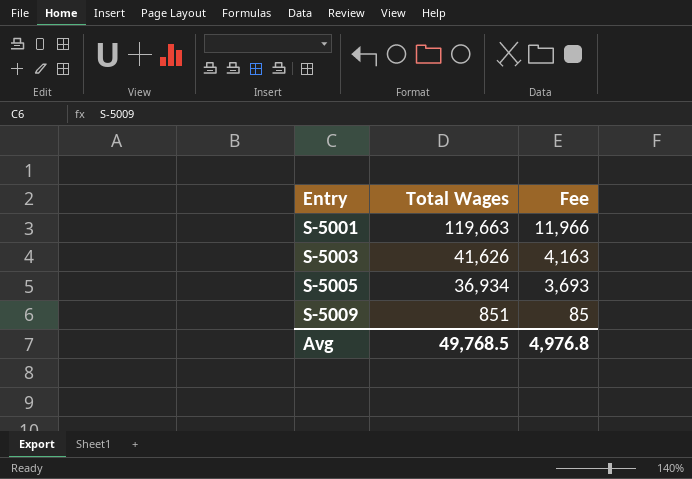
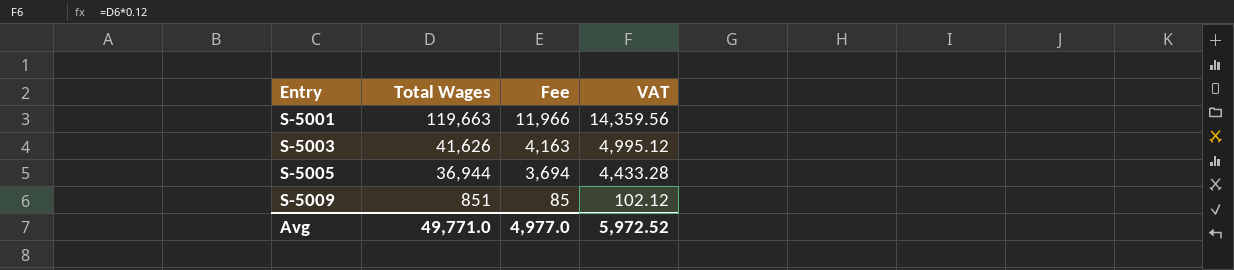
column VAT | formula: none -> [Total Wages] * 0.12
S-5005 | Total Wages: 36,934 -> 36,944
S-5005 | Fee: 3,693 -> 3,694
Avg | Total Wages: 49,768.5 -> 49,771.0
Avg | Fee: 4,976.8 -> 4,977.0

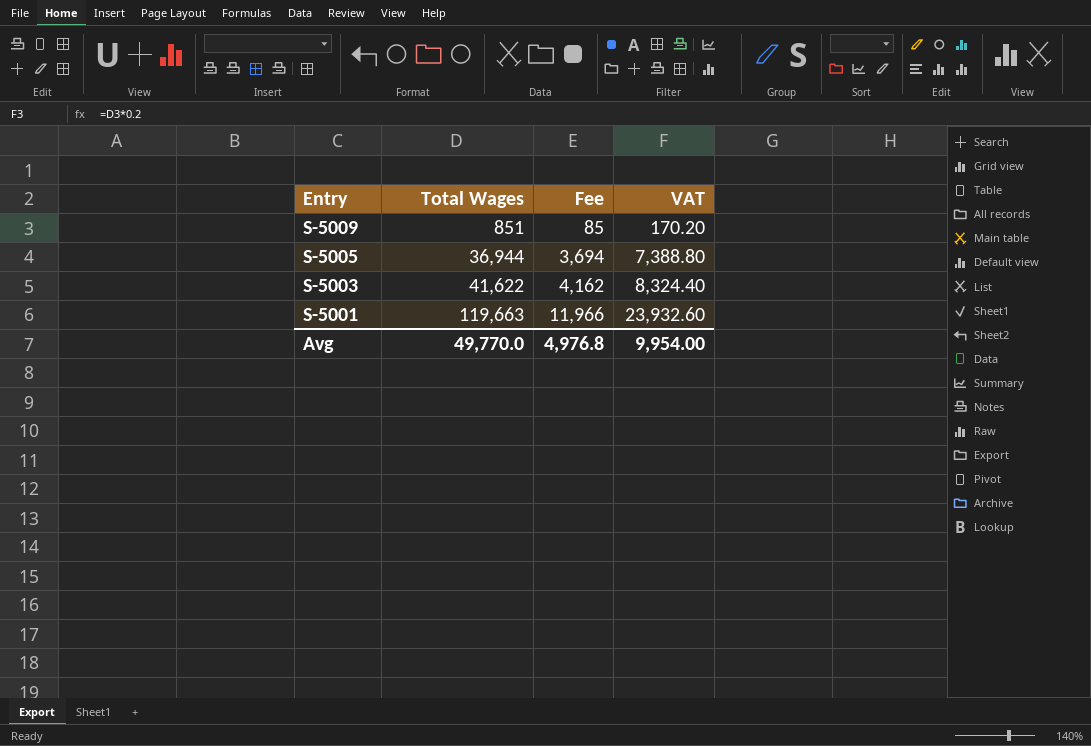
row order: Entry ascending -> Entry descending
column VAT | formula: [Total Wages] * 0.12 -> [Total Wages] * 0.2
S-5003 | Total Wages: 41,626 -> 41,622
S-5003 | Fee: 4,163 -> 4,162
Avg | Total Wages: 49,771.0 -> 49,770.0
Avg | Fee: 4,977.0 -> 4,976.8
Avg | VAT: 5,972.52 -> 9,954.00

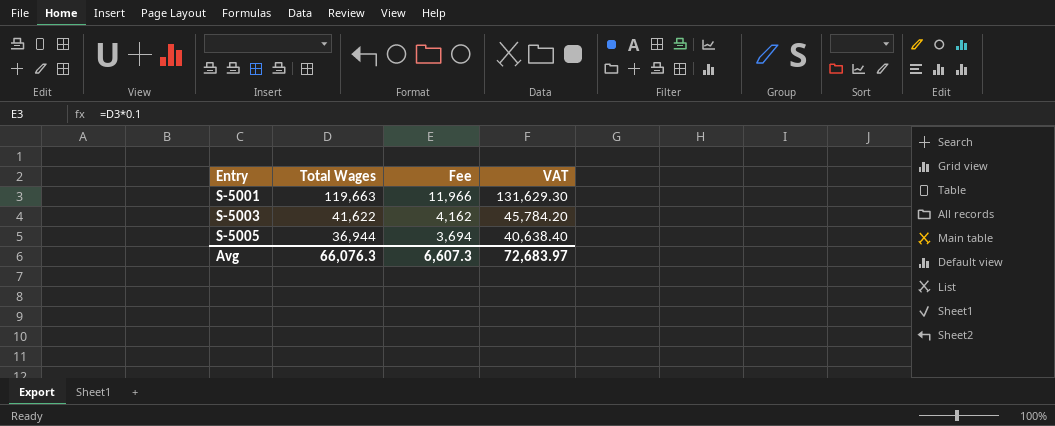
row order: Entry descending -> Entry ascending
column VAT | formula: [Total Wages] * 0.2 -> [Total Wages] * 1.1
row S-5009: 851 | 85 | 170.20 -> none
Avg | Total Wages: 49,770.0 -> 66,076.3
Avg | Fee: 4,976.8 -> 6,607.3
Avg | VAT: 9,954.00 -> 72,683.97

